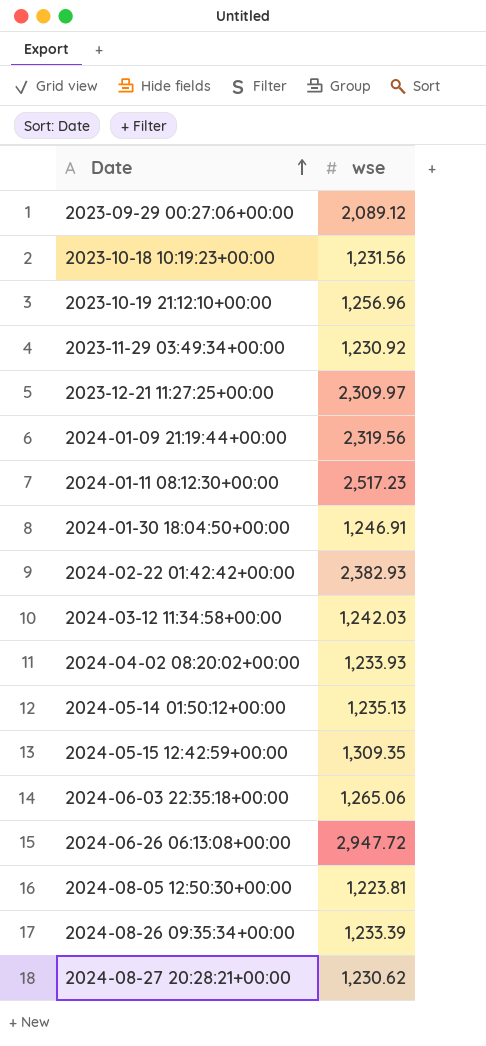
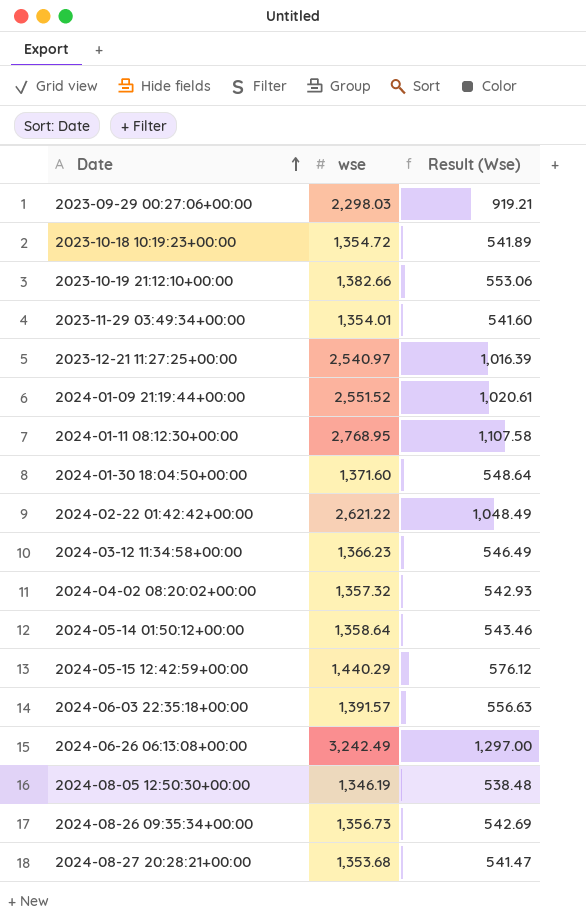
column Result (Wse) | formula: none -> [wse] * 0.4
2023-09-29 00:27:06+00:00 | wse: 2,089.12 -> 2,298.03
2023-10-18 10:19:23+00:00 | wse: 1,231.56 -> 1,354.72
2023-10-19 21:12:10+00:00 | wse: 1,256.96 -> 1,382.66
2023-11-29 03:49:34+00:00 | wse: 1,230.92 -> 1,354.01
2023-12-21 11:27:25+00:00 | wse: 2,309.97 -> 2,540.97
2024-01-09 21:19:44+00:00 | wse: 2,319.56 -> 2,551.52
2024-01-11 08:12:30+00:00 | wse: 2,517.23 -> 2,768.95
2024-01-30 18:04:50+00:00 | wse: 1,246.91 -> 1,371.60
2024-02-22 01:42:42+00:00 | wse: 2,382.93 -> 2,621.22
2024-03-12 11:34:58+00:00 | wse: 1,242.03 -> 1,366.23
2024-04-02 08:20:02+00:00 | wse: 1,233.93 -> 1,357.32
2024-05-14 01:50:12+00:00 | wse: 1,235.13 -> 1,358.64
2024-05-15 12:42:59+00:00 | wse: 1,309.35 -> 1,440.29
2024-06-03 22:35:18+00:00 | wse: 1,265.06 -> 1,391.57
2024-06-26 06:13:08+00:00 | wse: 2,947.72 -> 3,242.49
2024-08-05 12:50:30+00:00 | wse: 1,223.81 -> 1,346.19
2024-08-26 09:35:34+00:00 | wse: 1,233.39 -> 1,356.73
2024-08-27 20:28:21+00:00 | wse: 1,230.62 -> 1,353.68

